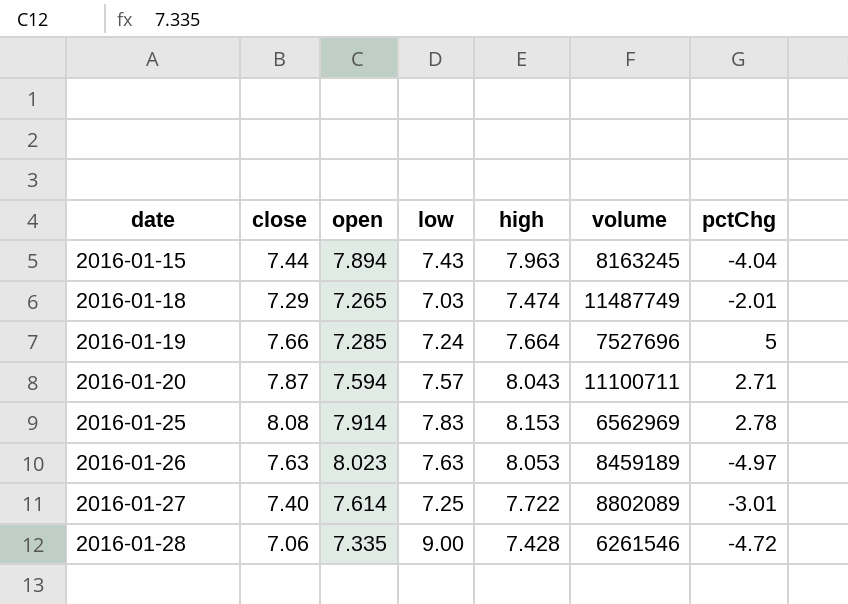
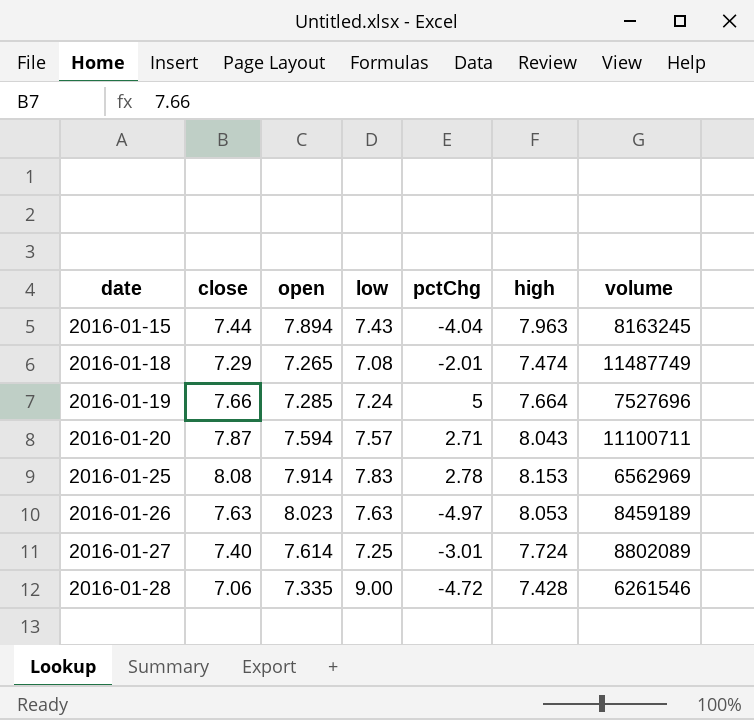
column pctChg | position: 7 -> 5
2016-01-18 | low: 7.03 -> 7.08
2016-01-27 | high: 7.722 -> 7.724

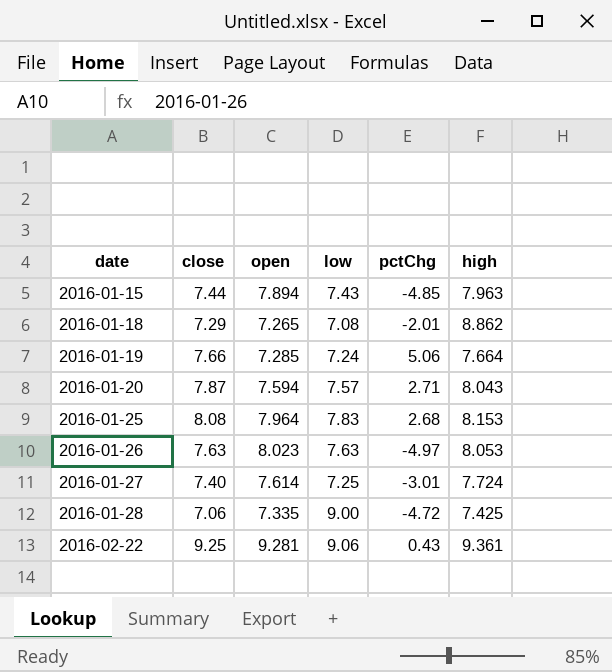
column volume | position: 7 -> none
2016-01-15 | pctChg: -4.04 -> -4.85
2016-01-18 | high: 7.474 -> 8.862
2016-01-19 | pctChg: 5 -> 5.06
2016-01-25 | open: 7.914 -> 7.964
2016-01-25 | pctChg: 2.78 -> 2.68
2016-01-28 | high: 7.428 -> 7.425
row 2016-02-22: none -> 9.25 | 9.281 | 9.06 | 0.43 | 9.361

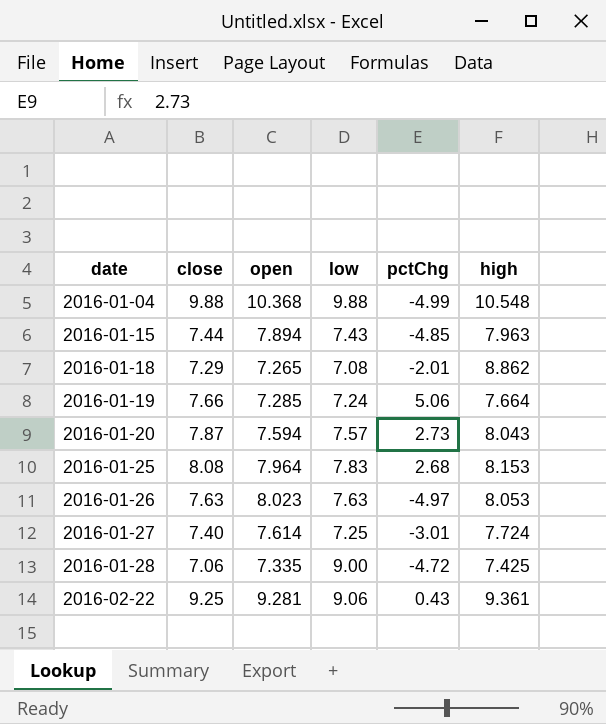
row 2016-01-04: none -> 9.88 | 10.368 | 9.88 | -4.99 | 10.548
2016-01-20 | pctChg: 2.71 -> 2.73

